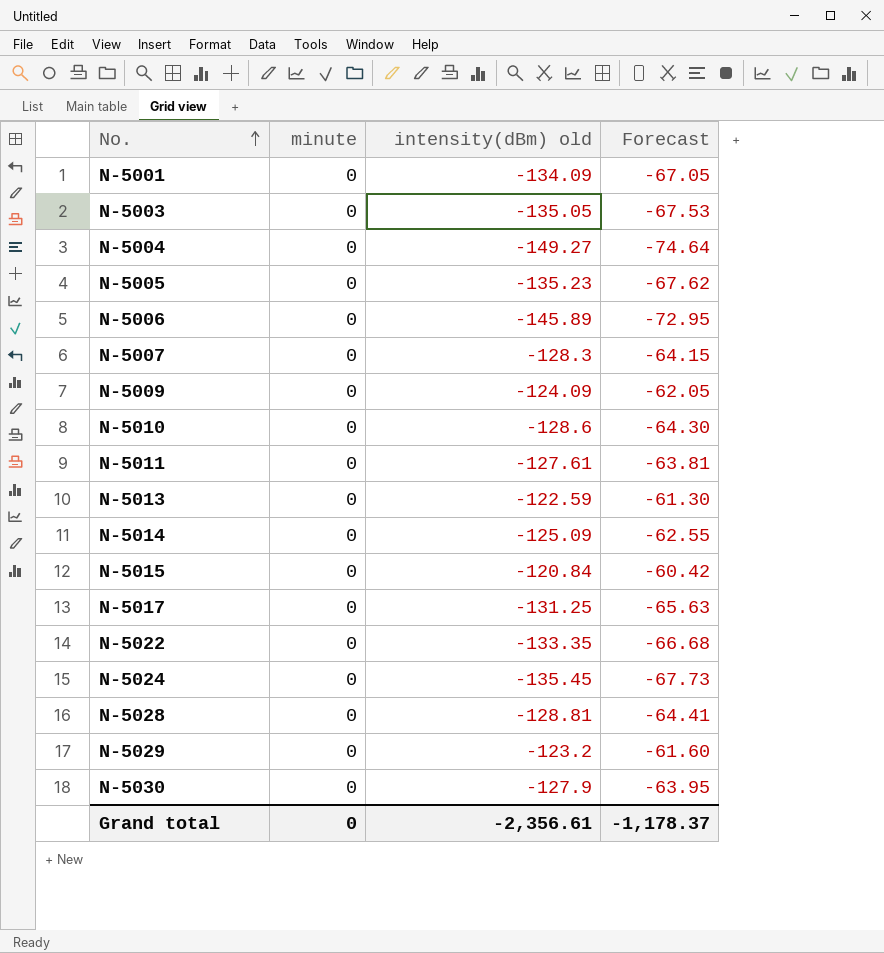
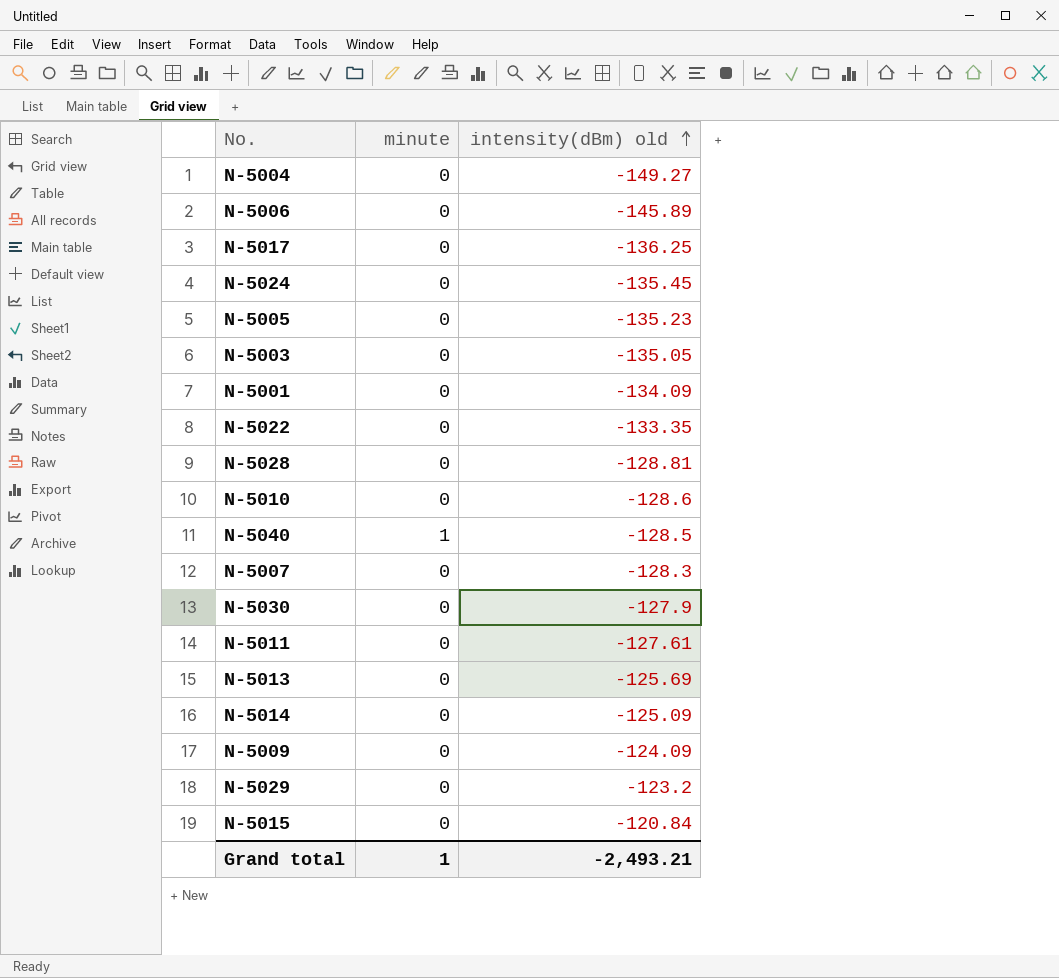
row order: No. ascending -> intensity(dBm) old ascending
column Forecast | formula: [intensity(dBm) old] * 0.5 -> none
N-5017 | intensity(dBm) old: -131.25 -> -136.25
row N-5040: none -> 1 | -128.5
N-5013 | intensity(dBm) old: -122.59 -> -125.69
Grand total | minute: 0 -> 1
Grand total | intensity(dBm) old: -2,356.61 -> -2,493.21

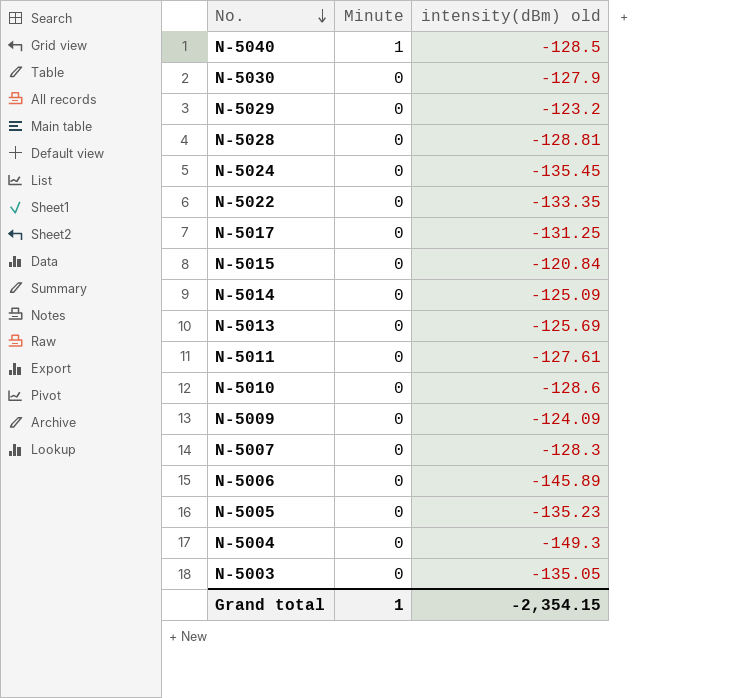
row order: intensity(dBm) old ascending -> No. descending
column name: minute -> Minute
row N-5001: 0 | -134.09 -> none
N-5017 | intensity(dBm) old: -136.25 -> -131.25
N-5004 | intensity(dBm) old: -149.27 -> -149.3
Grand total | intensity(dBm) old: -2,493.21 -> -2,354.15

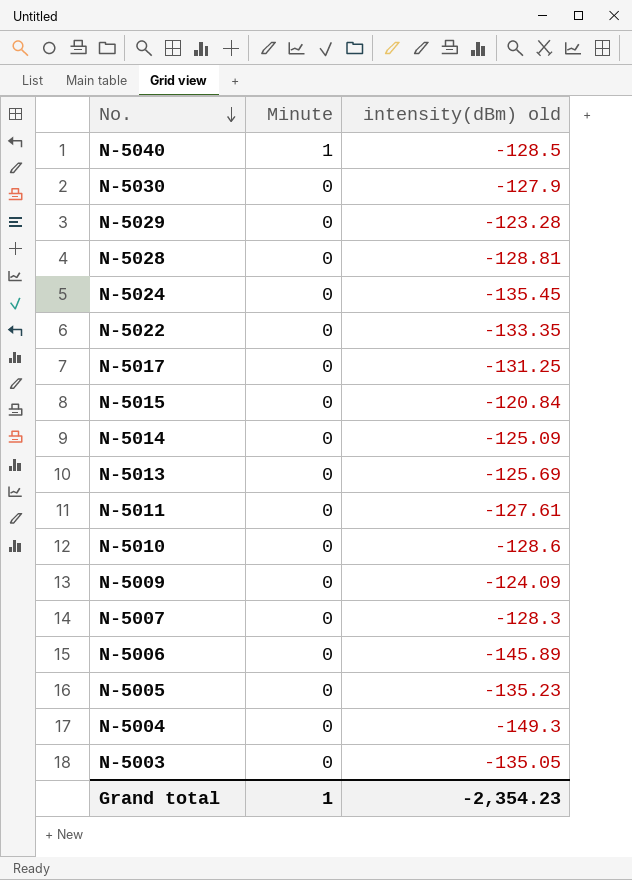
N-5029 | intensity(dBm) old: -123.2 -> -123.28
Grand total | intensity(dBm) old: -2,354.15 -> -2,354.23

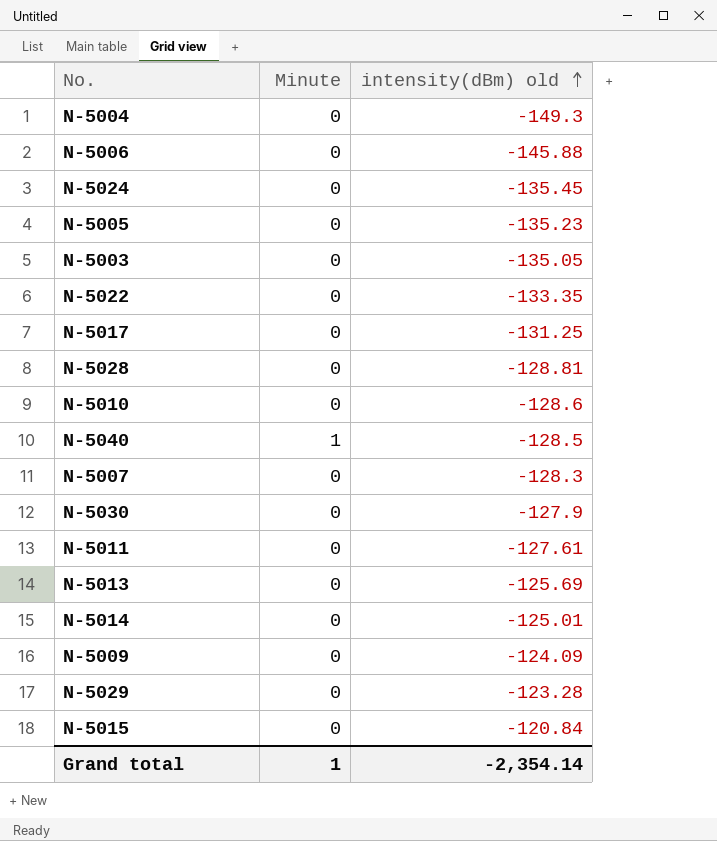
row order: No. descending -> intensity(dBm) old ascending
N-5006 | intensity(dBm) old: -145.89 -> -145.88
N-5014 | intensity(dBm) old: -125.09 -> -125.01
Grand total | intensity(dBm) old: -2,354.23 -> -2,354.14

